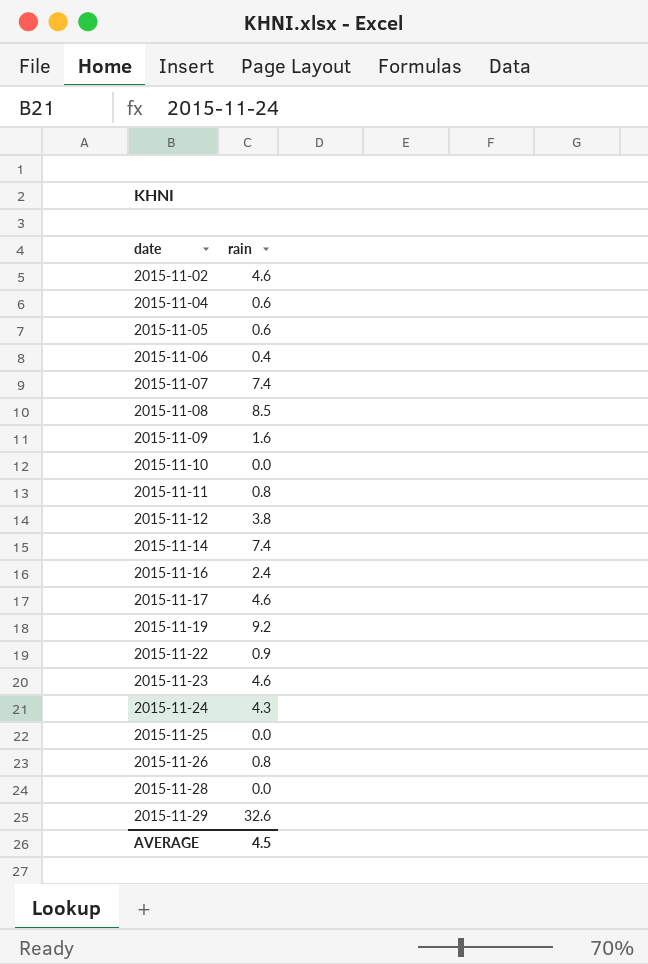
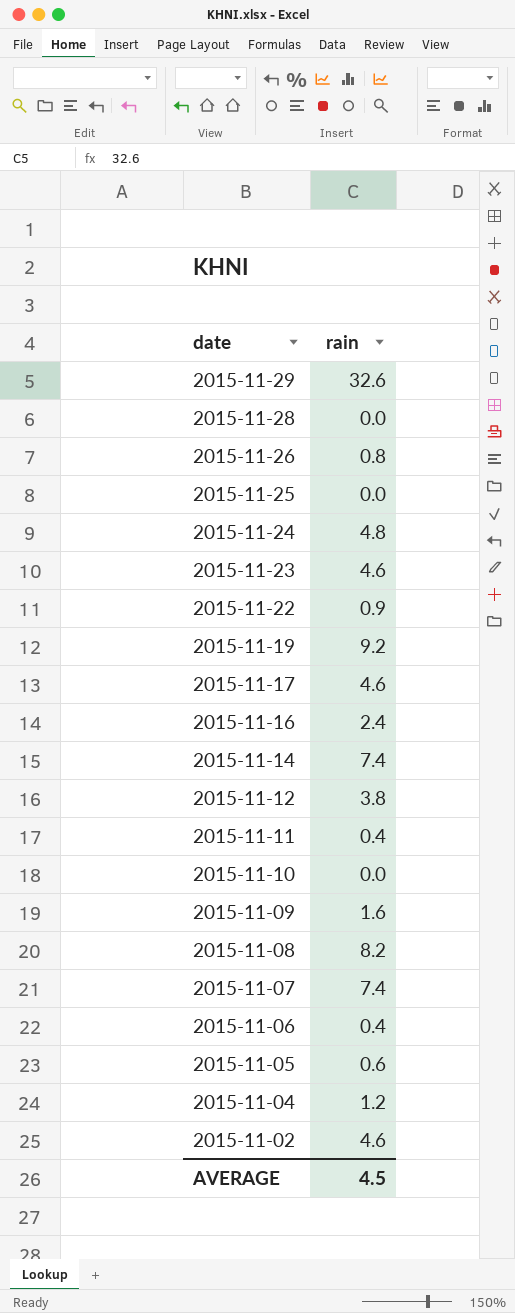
row order: date ascending -> date descending
2015-11-24 | rain: 4.3 -> 4.8
2015-11-11 | rain: 0.8 -> 0.4
2015-11-08 | rain: 8.5 -> 8.2
2015-11-04 | rain: 0.6 -> 1.2

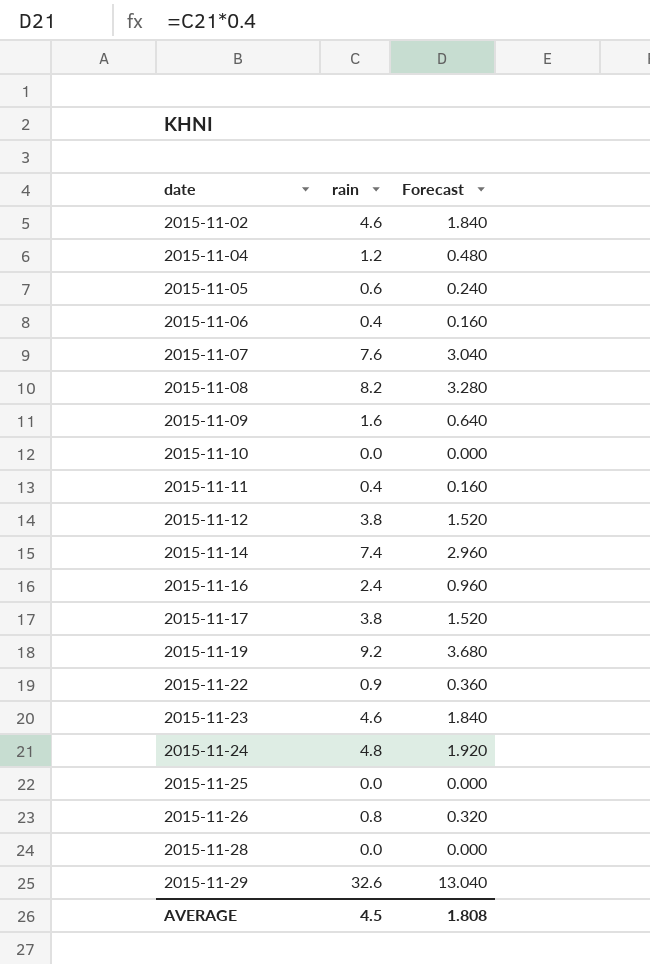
row order: date descending -> date ascending
column Forecast | formula: none -> [rain] * 0.4
2015-11-07 | rain: 7.4 -> 7.6
2015-11-17 | rain: 4.6 -> 3.8

